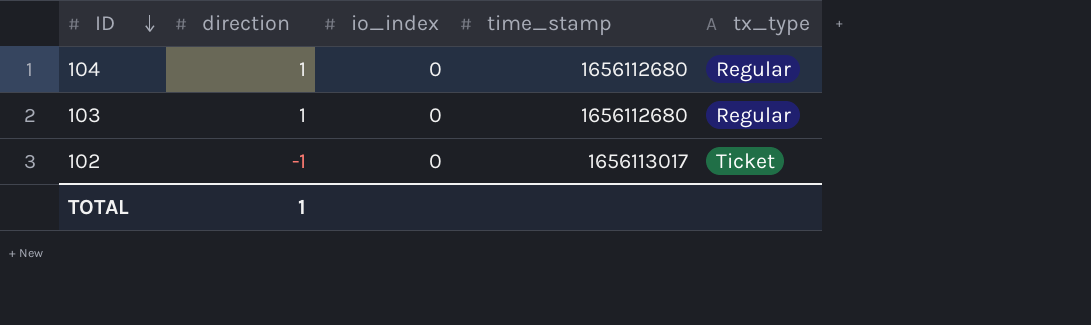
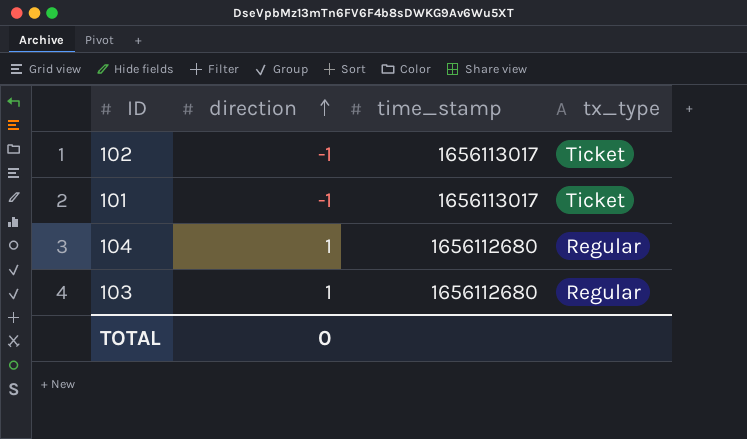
row order: ID descending -> direction ascending
column io_index | position: 3 -> none
row 101: none -> -1 | 1656113017 | Ticket
TOTAL | direction: 1 -> 0

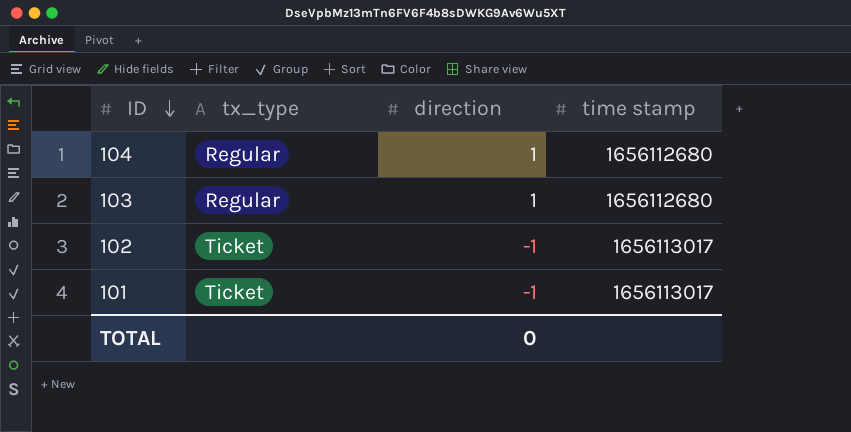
row order: direction ascending -> ID descending
column tx_type | position: 4 -> 2
column name: time_stamp -> time stamp

